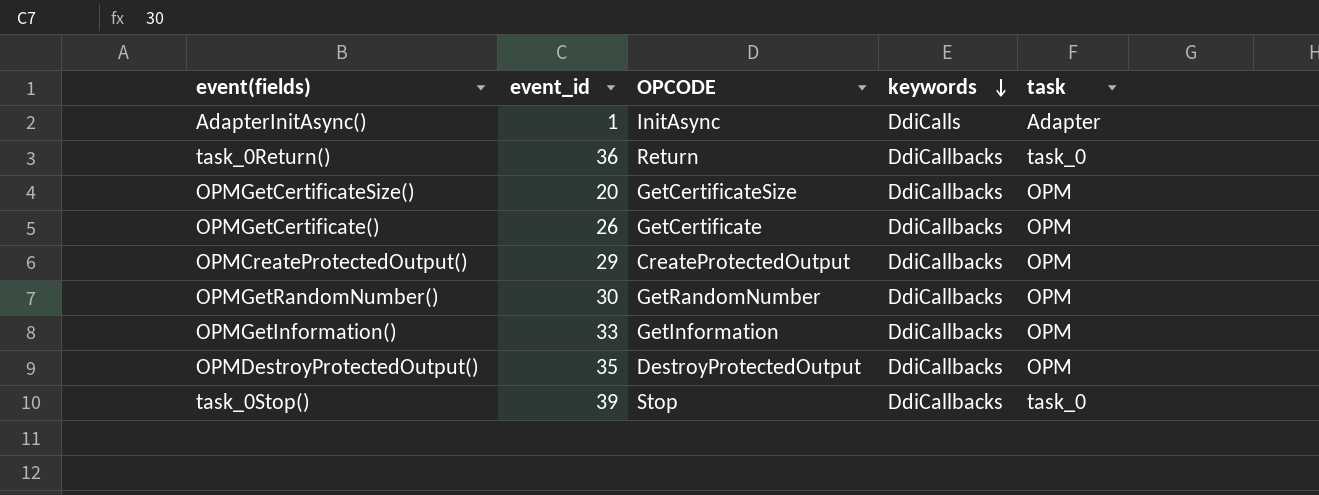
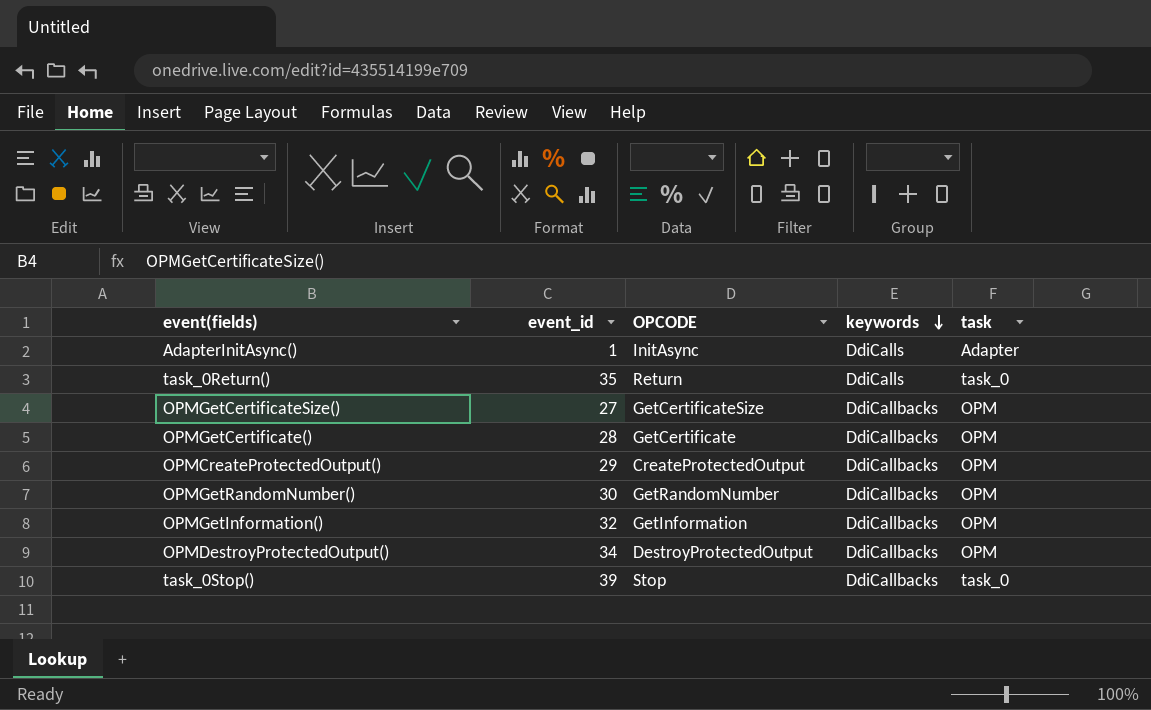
task_0Return() | event_id: 36 -> 35
task_0Return() | keywords: DdiCallbacks -> DdiCalls
OPMGetCertificateSize() | event_id: 20 -> 27
OPMGetCertificate() | event_id: 26 -> 28
OPMGetInformation() | event_id: 33 -> 32
OPMDestroyProtectedOutput() | event_id: 35 -> 34

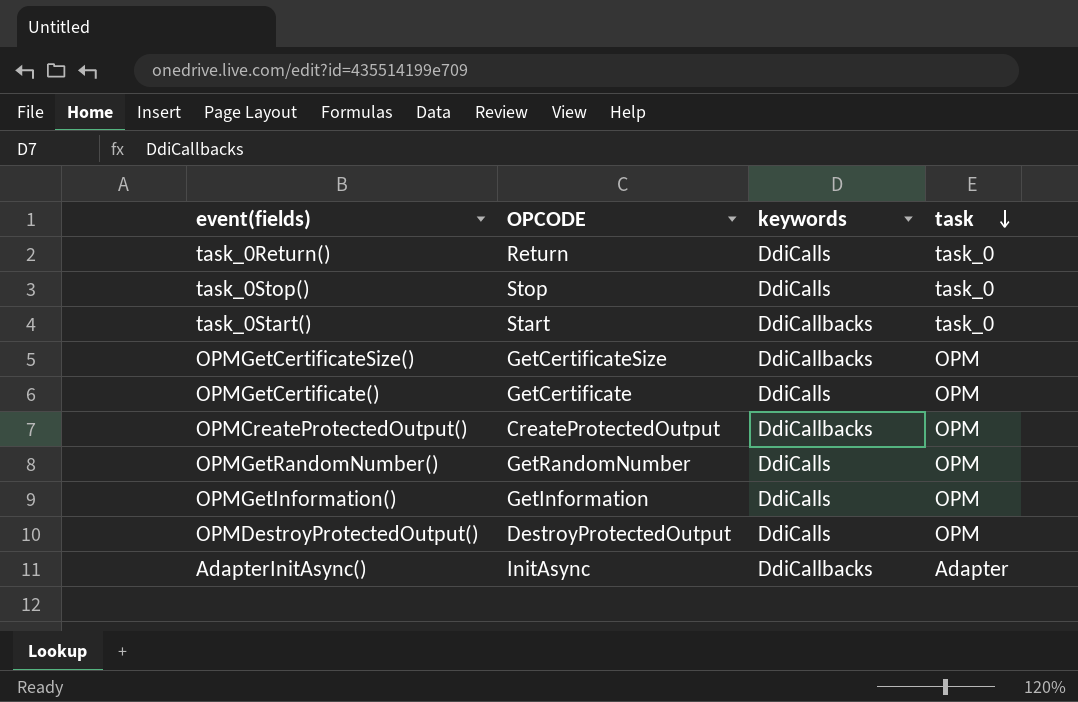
row order: keywords descending -> task descending
column event_id | position: 2 -> none
task_0Stop() | keywords: DdiCallbacks -> DdiCalls
row task_0Start(): none -> Start | DdiCallbacks | task_0
OPMGetCertificate() | keywords: DdiCallbacks -> DdiCalls
OPMGetRandomNumber() | keywords: DdiCallbacks -> DdiCalls
OPMGetInformation() | keywords: DdiCallbacks -> DdiCalls
OPMDestroyProtectedOutput() | keywords: DdiCallbacks -> DdiCalls
AdapterInitAsync() | keywords: DdiCalls -> DdiCallbacks

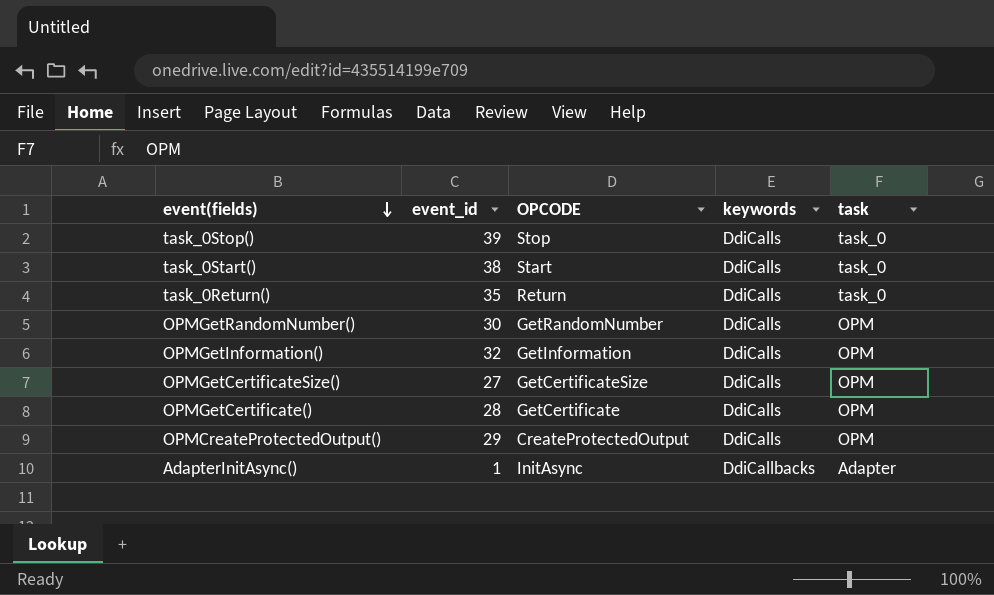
row order: task descending -> event(fields) descending
column event_id | position: none -> 2
row OPMDestroyProtectedOutput(): DestroyProtectedOutput | DdiCalls | OPM -> none
task_0Start() | keywords: DdiCallbacks -> DdiCalls
OPMGetCertificateSize() | keywords: DdiCallbacks -> DdiCalls
OPMCreateProtectedOutput() | keywords: DdiCallbacks -> DdiCalls

